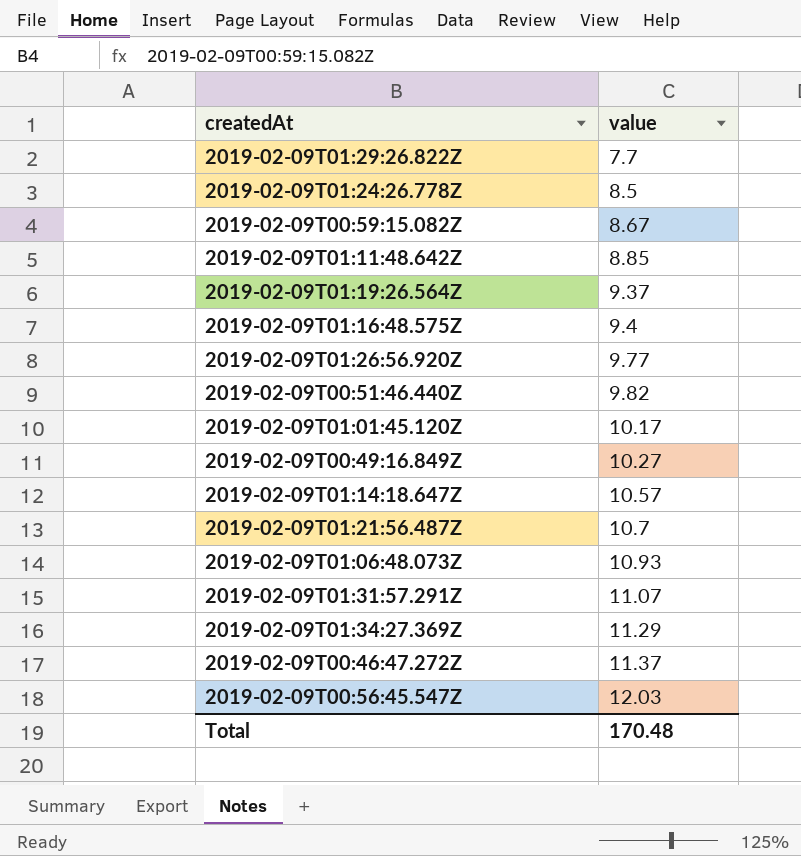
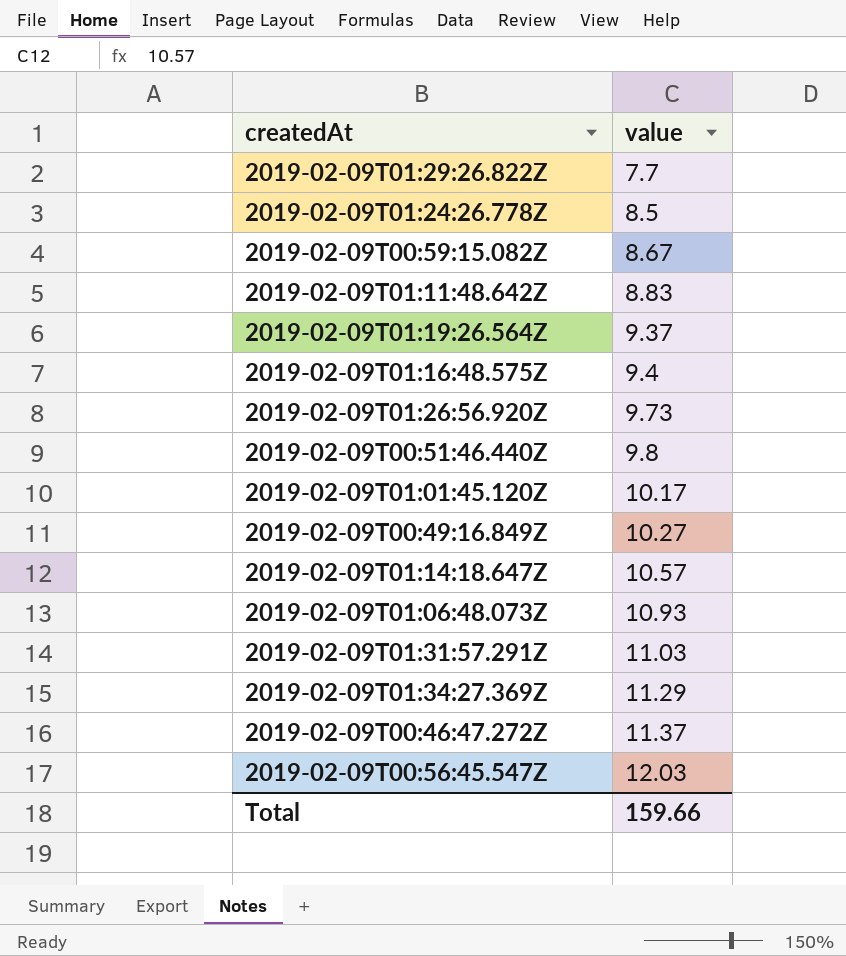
row 2019-02-09T01:21:56.487Z: 10.7 -> none
2019-02-09T01:11:48.642Z | value: 8.85 -> 8.83
2019-02-09T01:26:56.920Z | value: 9.77 -> 9.73
2019-02-09T00:51:46.440Z | value: 9.82 -> 9.8
2019-02-09T01:31:57.291Z | value: 11.07 -> 11.03
Total | value: 170.48 -> 159.66

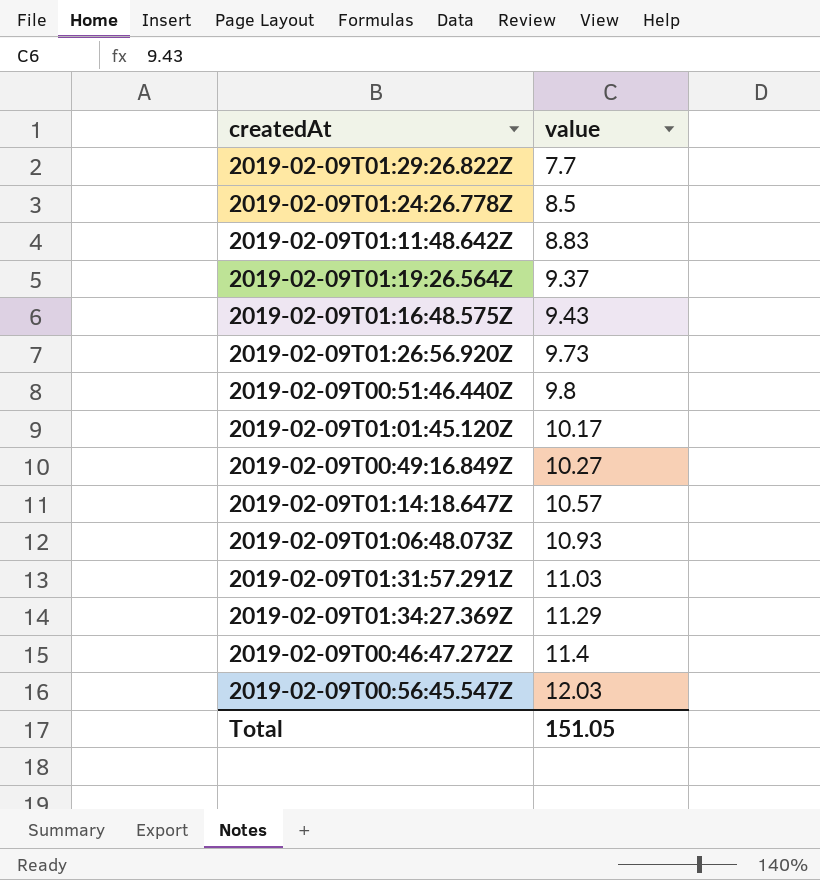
row 2019-02-09T00:59:15.082Z: 8.67 -> none
2019-02-09T01:16:48.575Z | value: 9.4 -> 9.43
2019-02-09T00:46:47.272Z | value: 11.37 -> 11.4
Total | value: 159.66 -> 151.05

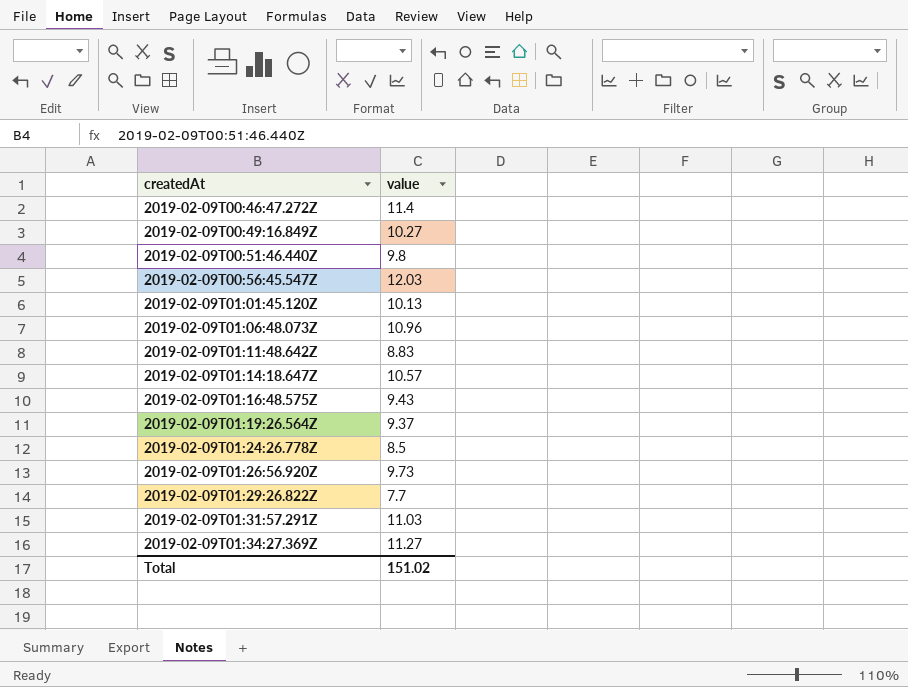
row order: value ascending -> createdAt ascending
2019-02-09T01:01:45.120Z | value: 10.17 -> 10.13
2019-02-09T01:06:48.073Z | value: 10.93 -> 10.96
2019-02-09T01:34:27.369Z | value: 11.29 -> 11.27
Total | value: 151.05 -> 151.02

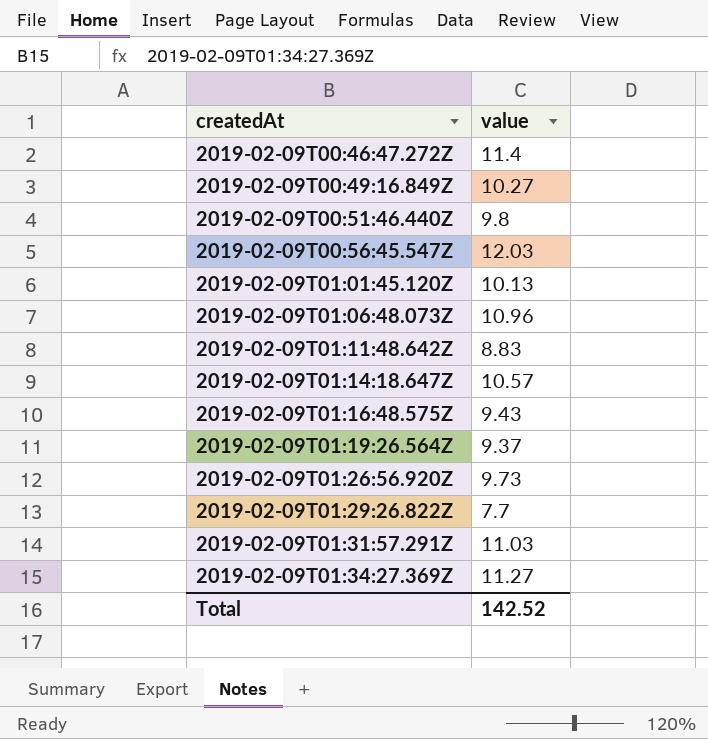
row 2019-02-09T01:24:26.778Z: 8.5 -> none
Total | value: 151.02 -> 142.52

